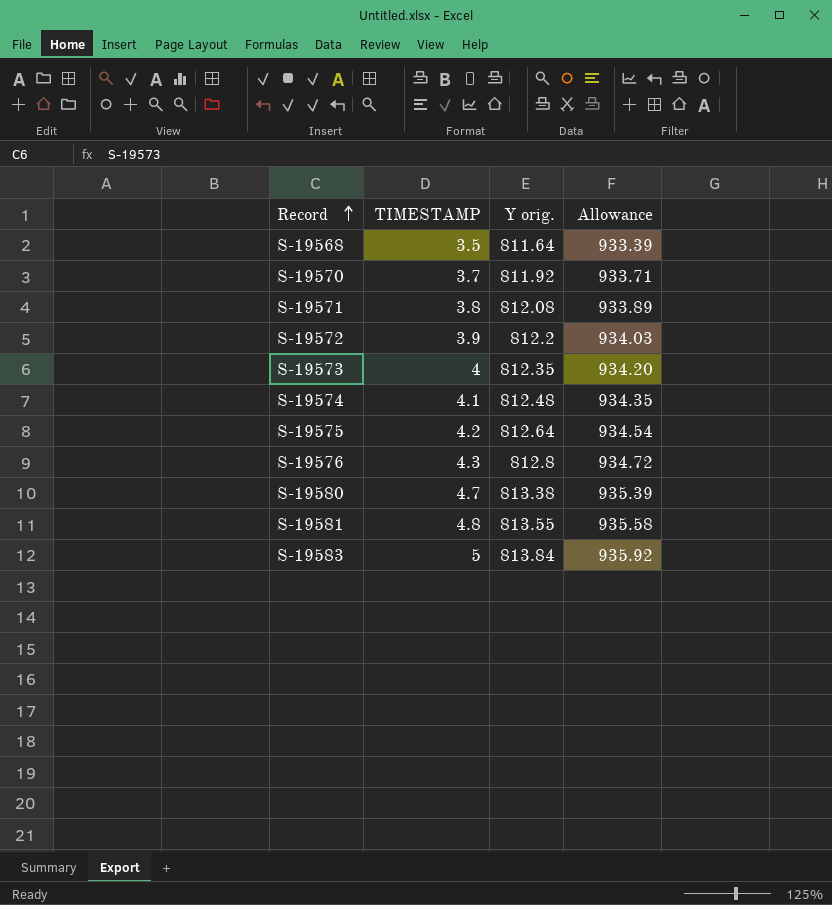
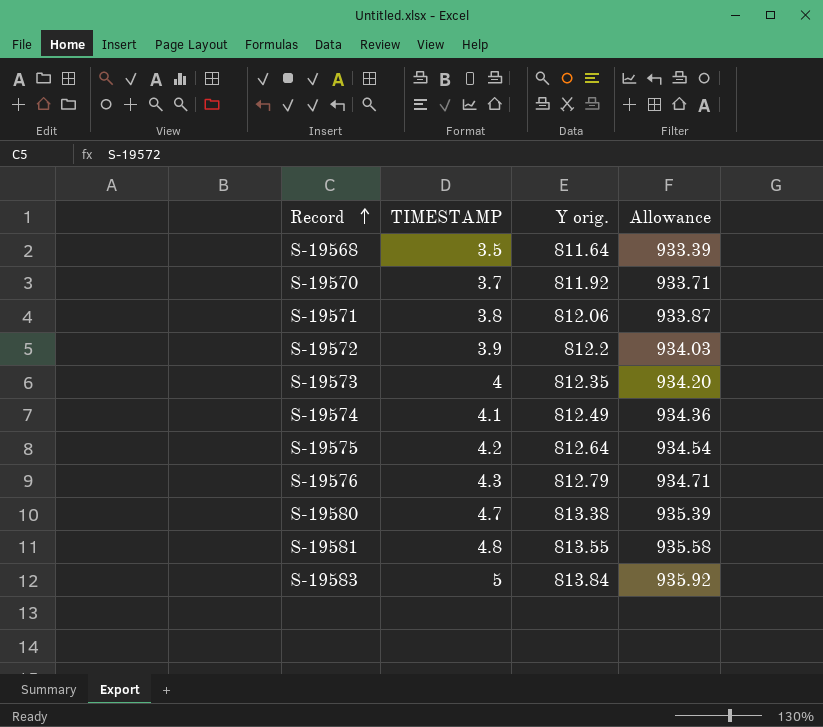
S-19571 | Y orig.: 812.08 -> 812.06
S-19571 | Allowance: 933.89 -> 933.87
S-19574 | Y orig.: 812.48 -> 812.49
S-19574 | Allowance: 934.35 -> 934.36
S-19576 | Y orig.: 812.8 -> 812.79
S-19576 | Allowance: 934.72 -> 934.71

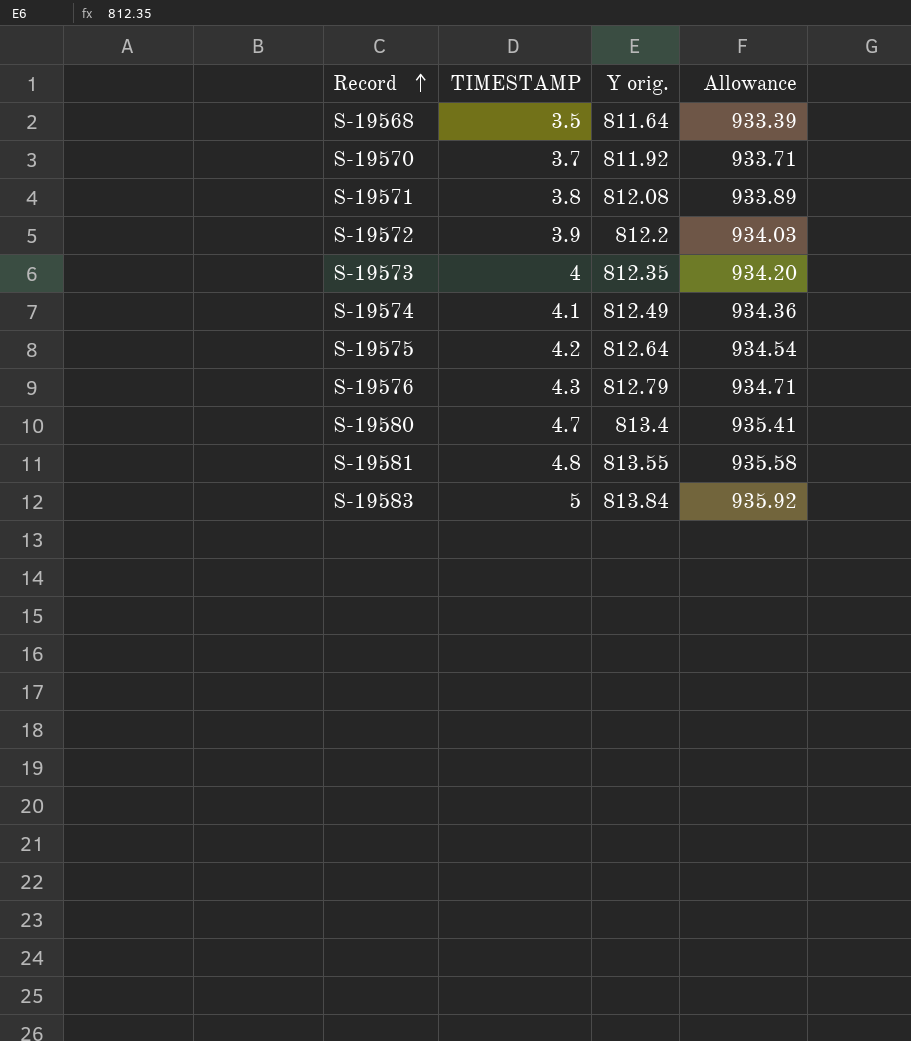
S-19571 | Y orig.: 812.06 -> 812.08
S-19571 | Allowance: 933.87 -> 933.89
S-19580 | Y orig.: 813.38 -> 813.4
S-19580 | Allowance: 935.39 -> 935.41

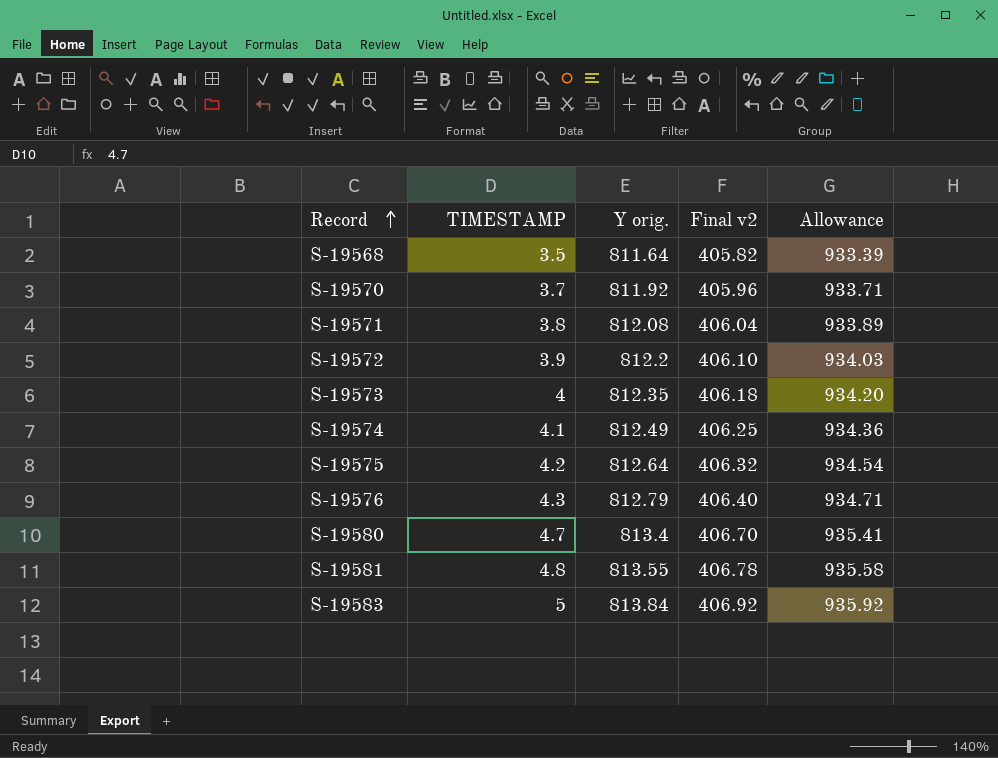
column Final v2 | formula: none -> [Y orig.] * 0.5

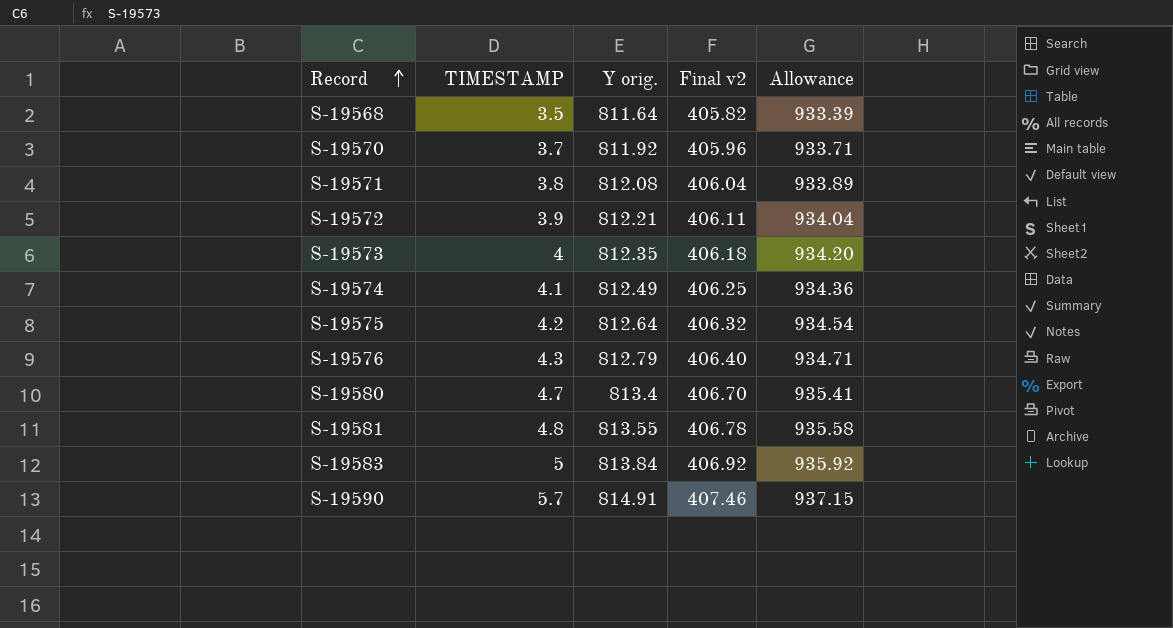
S-19572 | Y orig.: 812.2 -> 812.21
S-19572 | Final v2: 406.10 -> 406.11
S-19572 | Allowance: 934.03 -> 934.04
row S-19590: none -> 5.7 | 814.91 | 407.46 | 937.15

